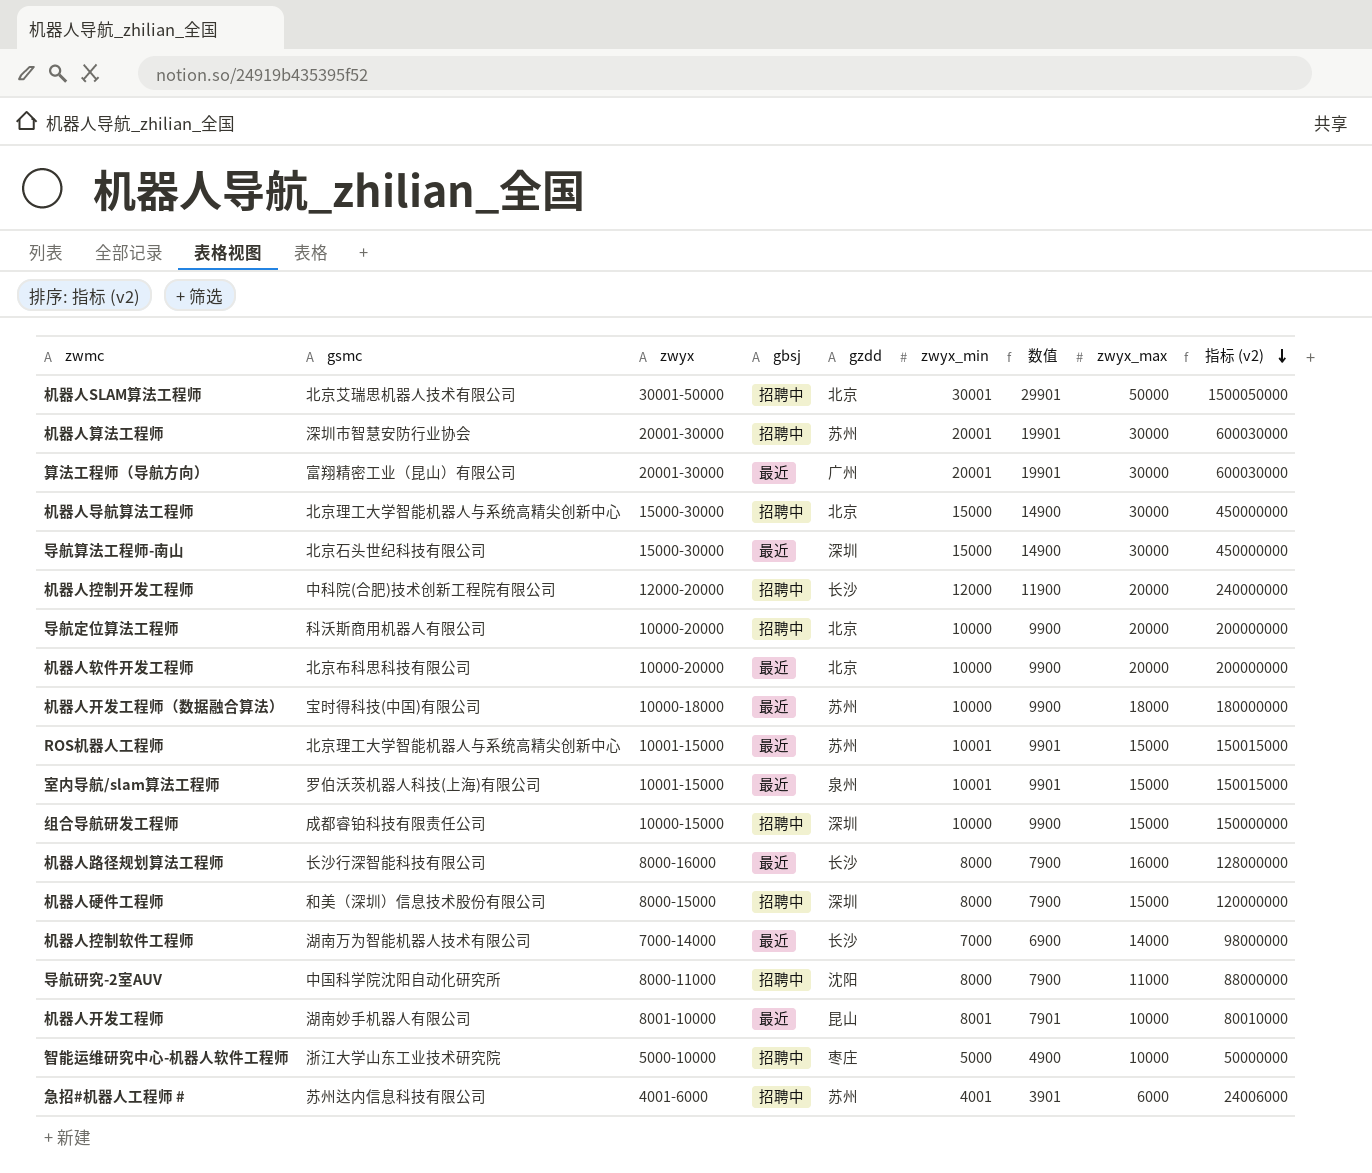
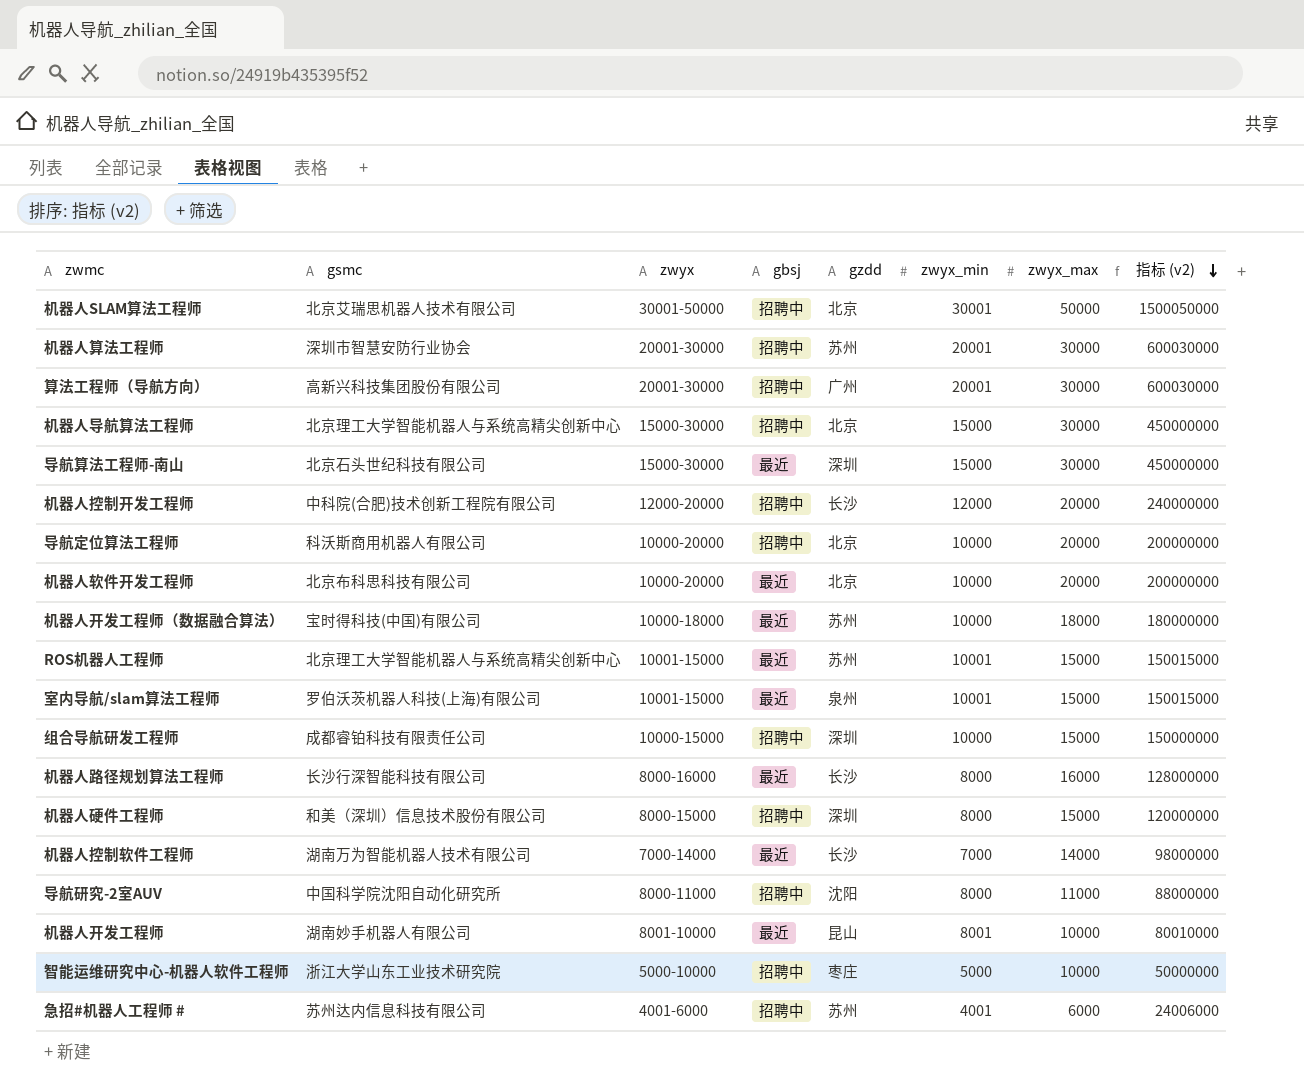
column 数值 | formula: [zwyx_min] - 100 -> none
算法工程师（导航方向） | gsmc: 富翔精密工业（昆山）有限公司 -> 高新兴科技集团股份有限公司
算法工程师（导航方向） | gbsj: 最近 -> 招聘中

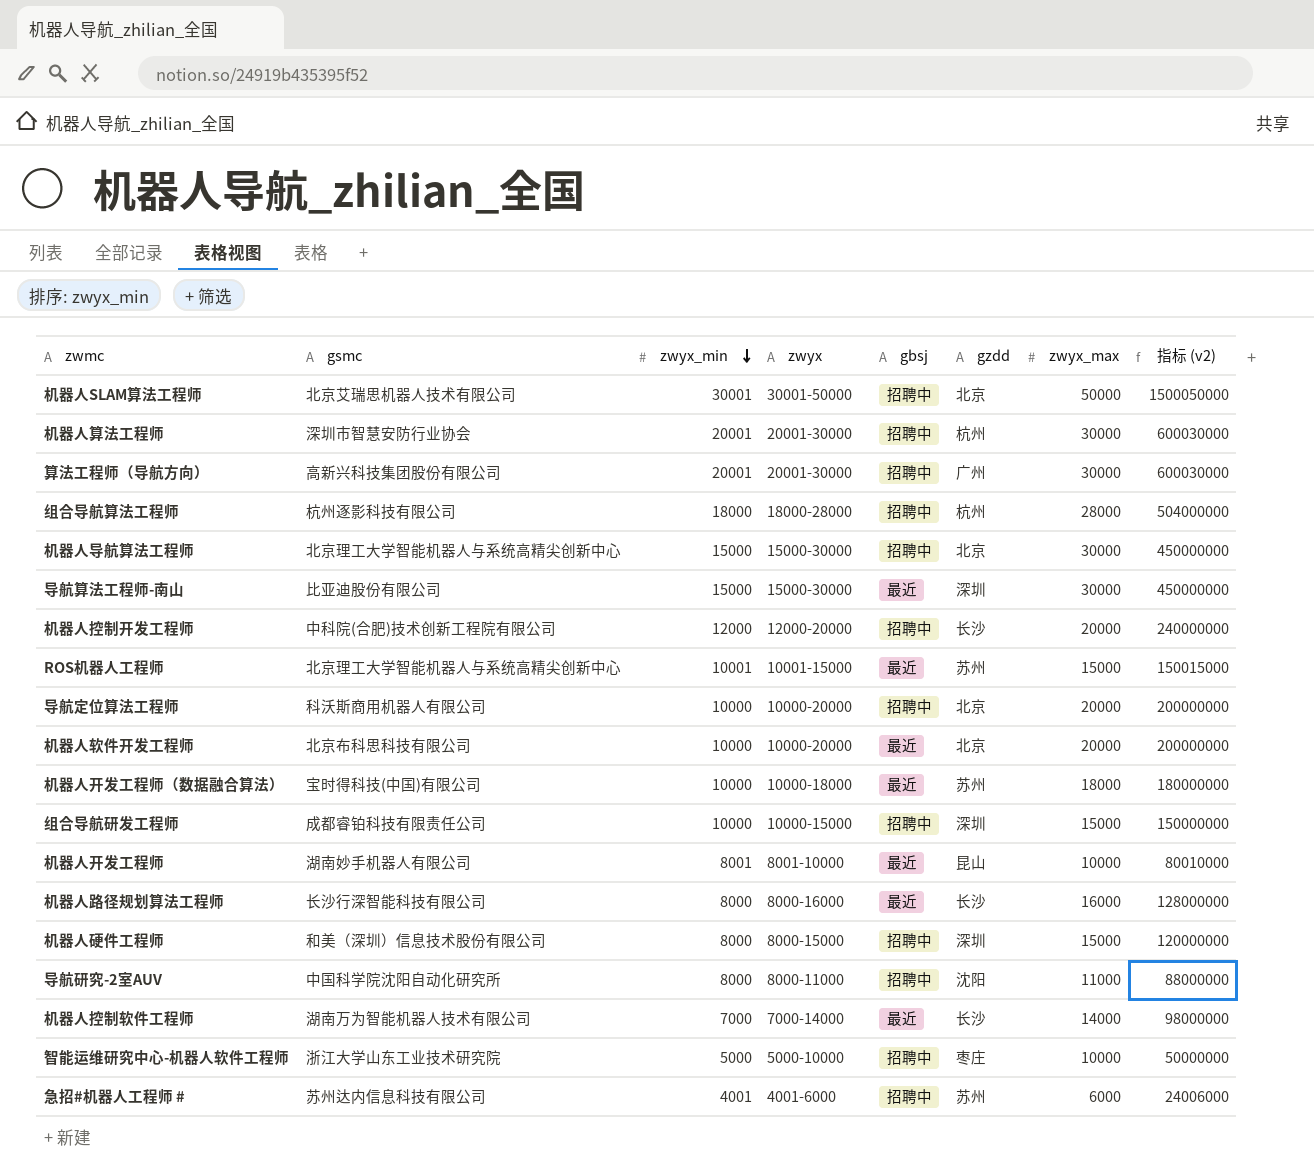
row order: 指标 (v2) descending -> zwyx_min descending
column zwyx_min | position: 6 -> 3
row 室内导航/slam算法工程师: 罗伯沃茨机器人科技(上海)有限公司 | 10001-15000 | 最近 | 泉州 | 10001 | 15000 | 150015000 -> none
机器人算法工程师 | gzdd: 苏州 -> 杭州
row 组合导航算法工程师: none -> 杭州逐影科技有限公司 | 18000 | 18000-28000 | 招聘中 | 杭州 | 28000 | 504000000
导航算法工程师-南山 | gsmc: 北京石头世纪科技有限公司 -> 比亚迪股份有限公司

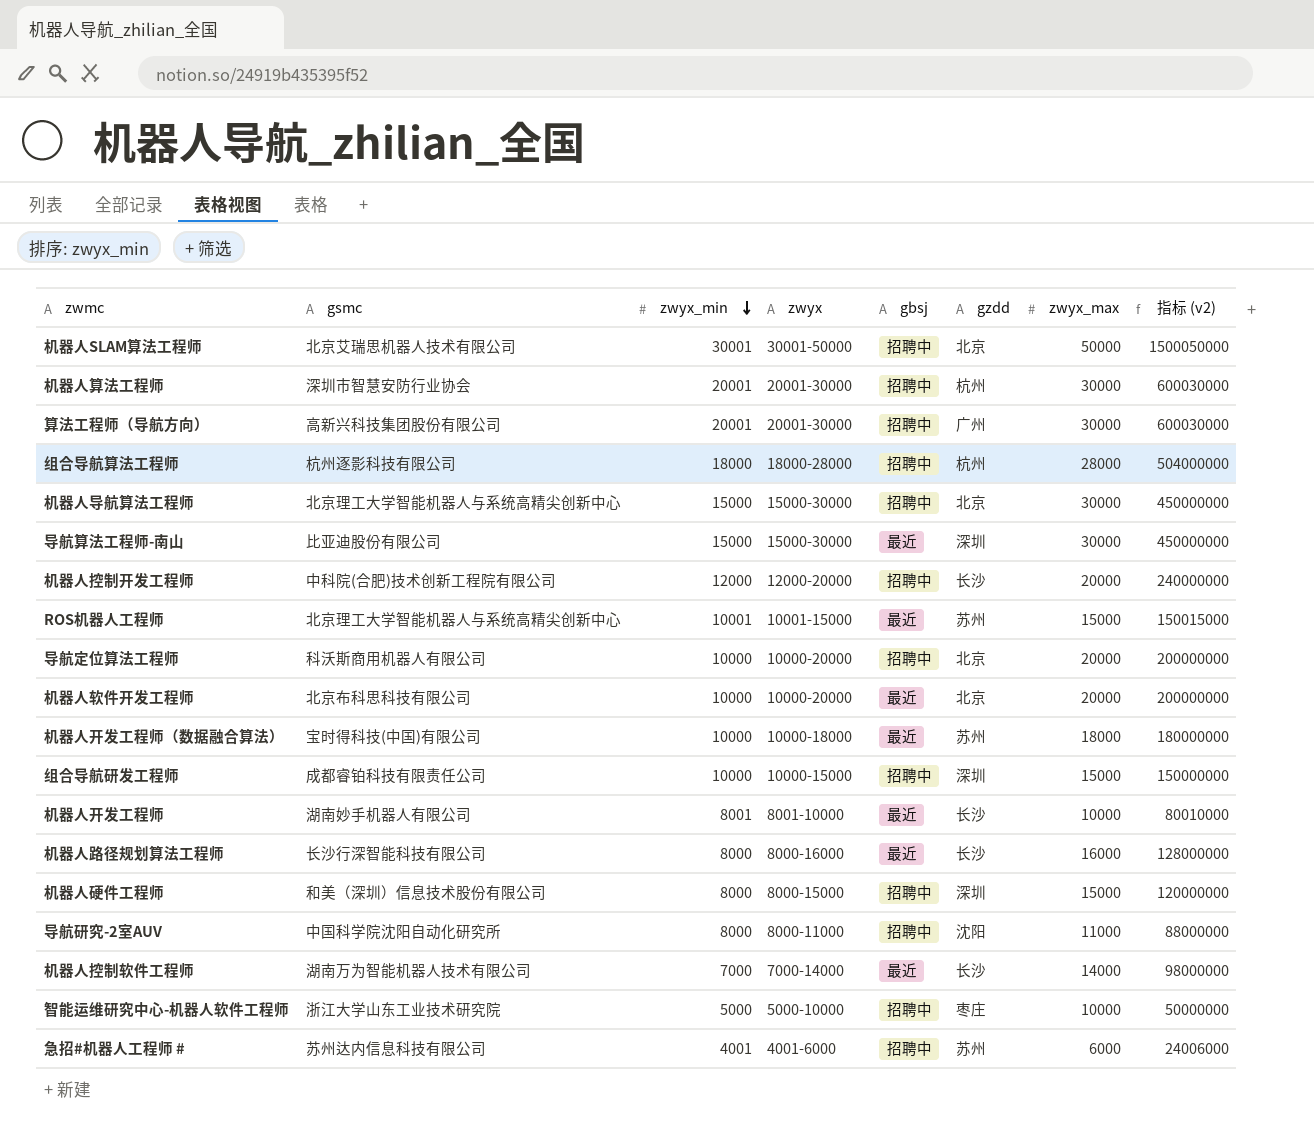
机器人开发工程师 | gzdd: 昆山 -> 长沙

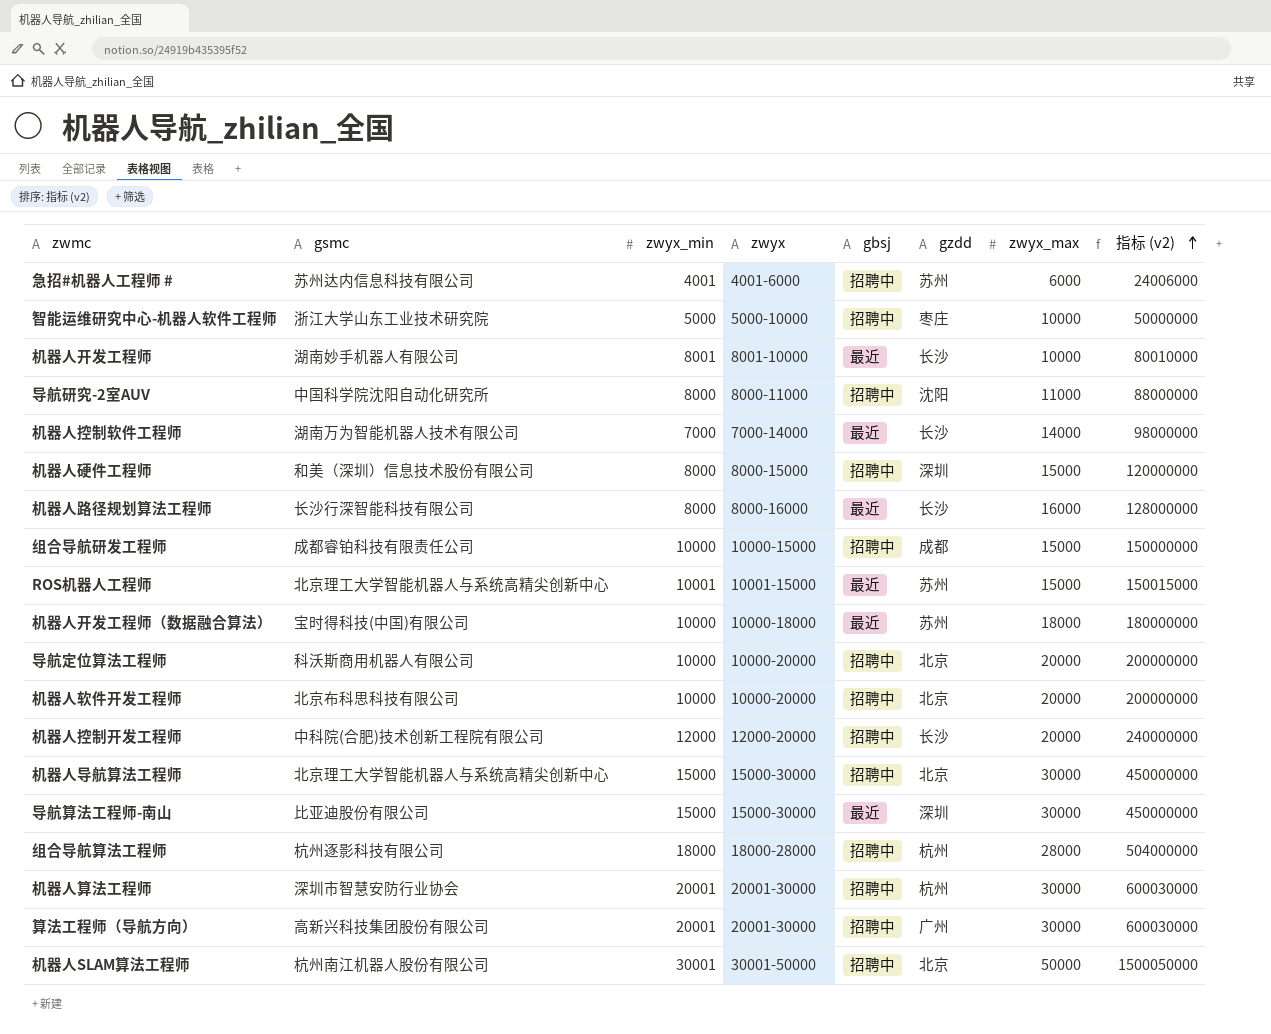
row order: zwyx_min descending -> 指标 (v2) ascending
组合导航研发工程师 | gzdd: 深圳 -> 成都
机器人软件开发工程师 | gbsj: 最近 -> 招聘中
机器人SLAM算法工程师 | gsmc: 北京艾瑞思机器人技术有限公司 -> 杭州南江机器人股份有限公司

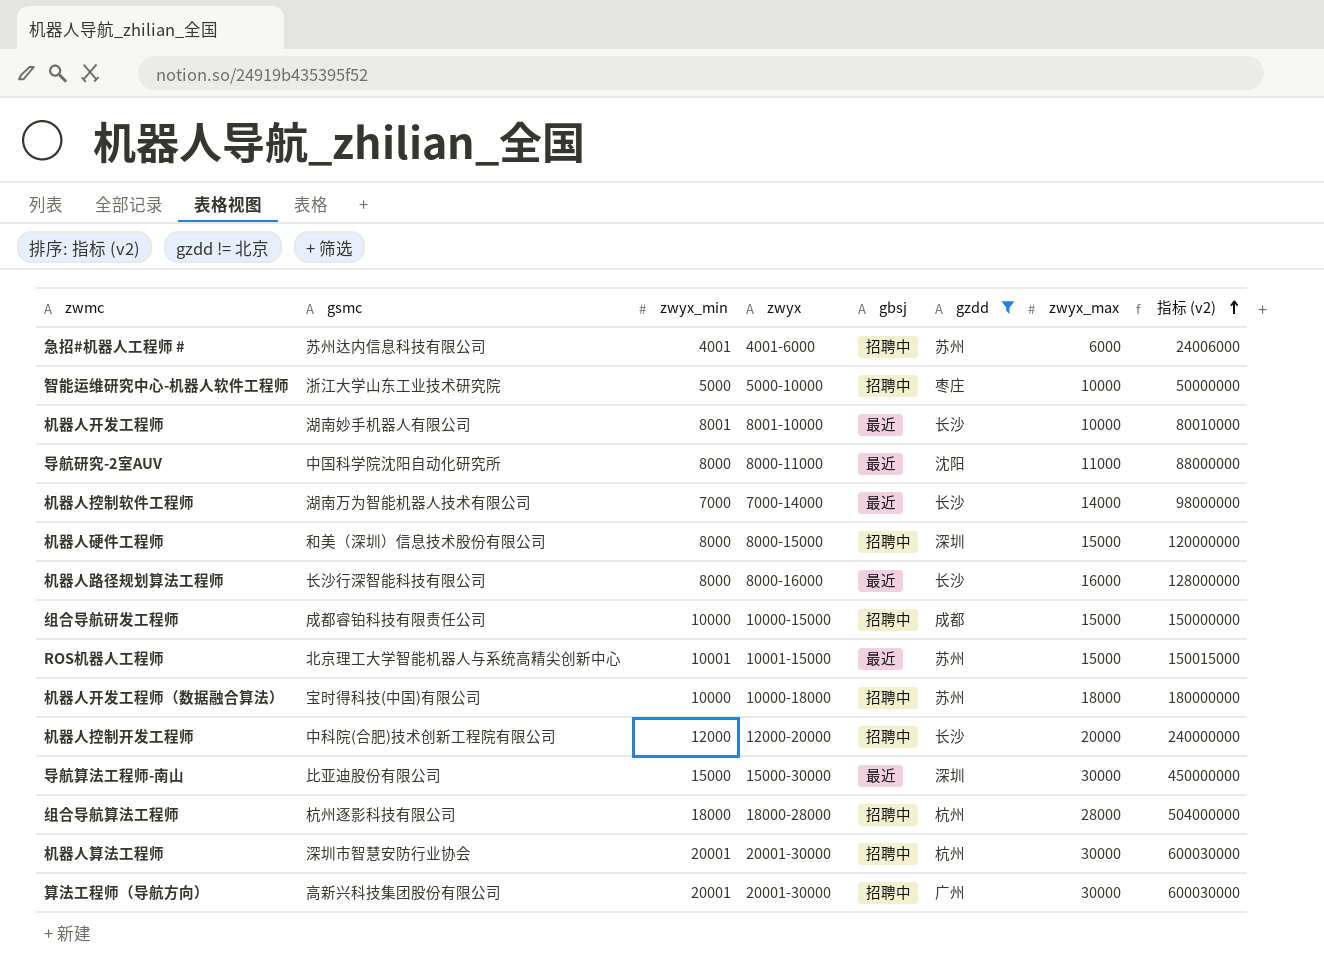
filter: none -> gzdd != 北京
导航研究-2室AUV | gbsj: 招聘中 -> 最近
机器人开发工程师（数据融合算法） | gbsj: 最近 -> 招聘中

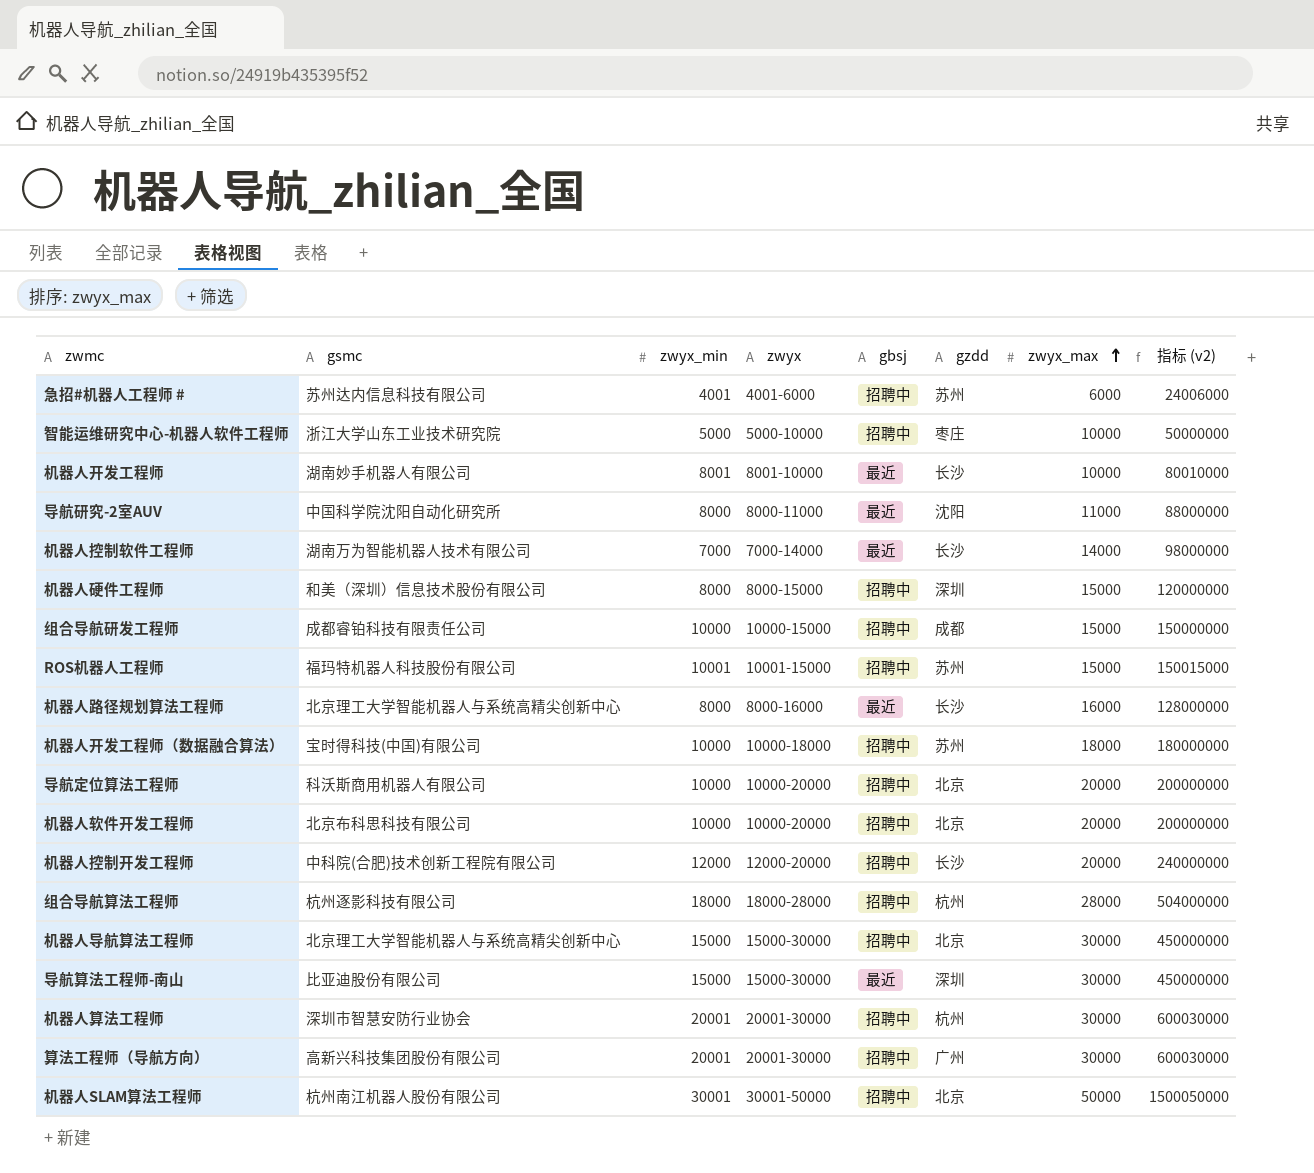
filter: gzdd != 北京 -> none
row order: 指标 (v2) ascending -> zwyx_max ascending
ROS机器人工程师 | gsmc: 北京理工大学智能机器人与系统高精尖创新中心 -> 福玛特机器人科技股份有限公司
ROS机器人工程师 | gbsj: 最近 -> 招聘中
机器人路径规划算法工程师 | gsmc: 长沙行深智能科技有限公司 -> 北京理工大学智能机器人与系统高精尖创新中心

